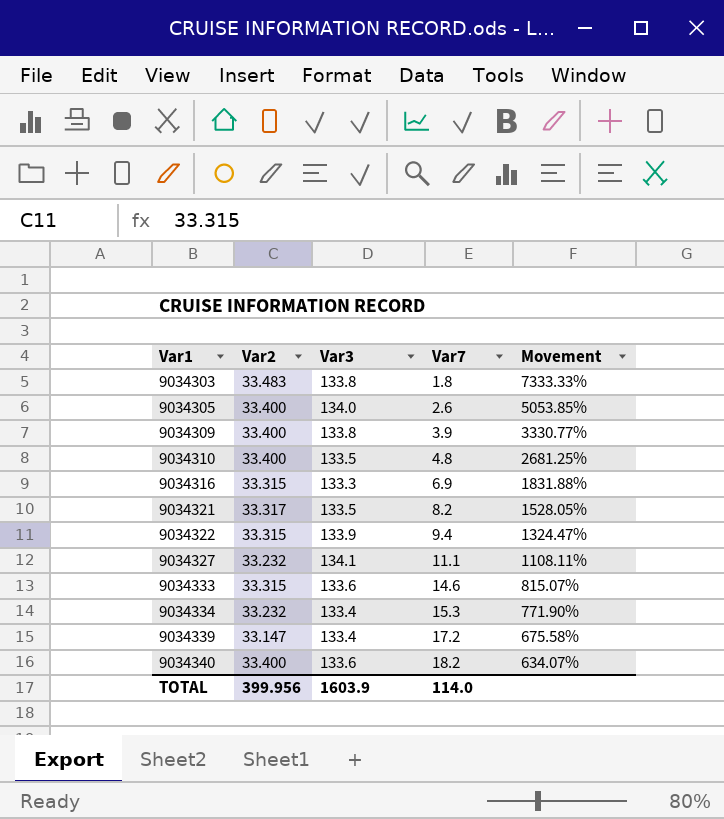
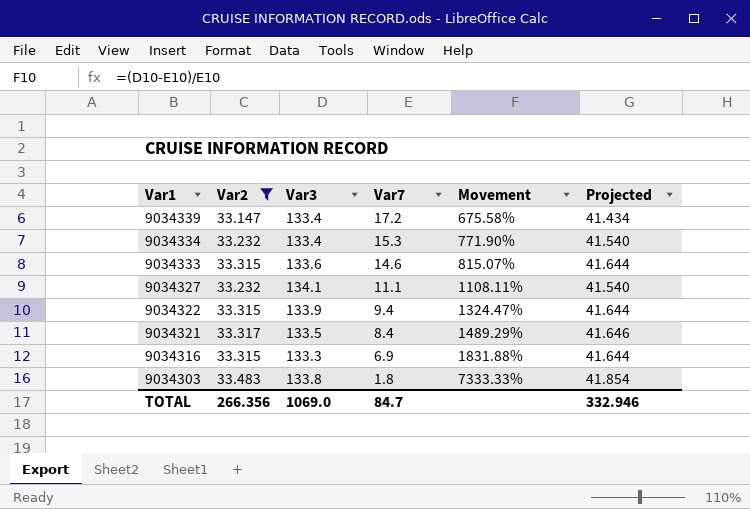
filter: none -> Var2 != 33.400
row order: Var1 ascending -> Var1 descending
column Projected | formula: none -> [Var2] * 1.25
9034321 | Var7: 8.2 -> 8.4
9034321 | Movement: 1528.05% -> 1489.29%
TOTAL | Var2: 399.956 -> 266.356
TOTAL | Var3: 1603.9 -> 1069.0
TOTAL | Var7: 114.0 -> 84.7

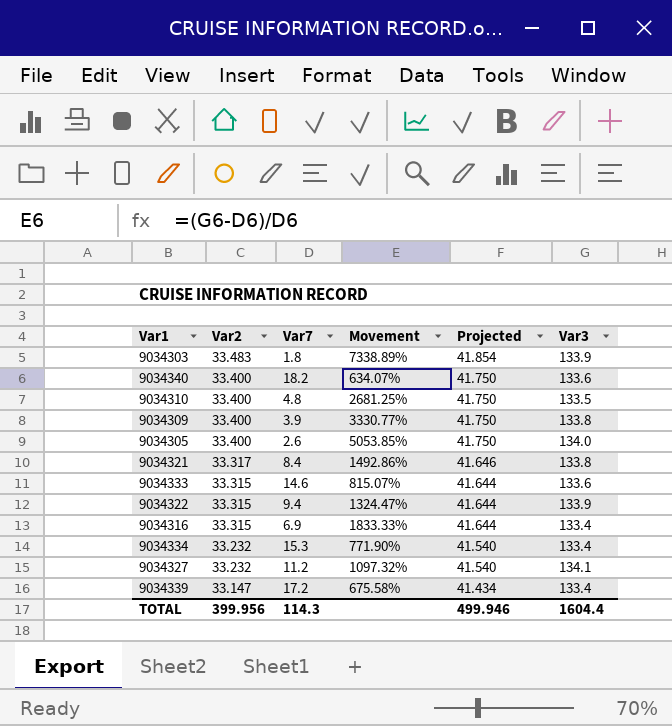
filter: Var2 != 33.400 -> none
row order: Var1 descending -> Var2 descending
column Var3 | position: 3 -> 6
9034303 | Movement: 7333.33% -> 7338.89%
9034303 | Var3: 133.8 -> 133.9
9034321 | Movement: 1489.29% -> 1492.86%
9034321 | Var3: 133.5 -> 133.8
9034316 | Movement: 1831.88% -> 1833.33%
9034316 | Var3: 133.3 -> 133.4
9034327 | Var7: 11.1 -> 11.2
9034327 | Movement: 1108.11% -> 1097.32%
TOTAL | Var2: 266.356 -> 399.956
TOTAL | Var7: 84.7 -> 114.3
TOTAL | Projected: 332.946 -> 499.946
TOTAL | Var3: 1069.0 -> 1604.4

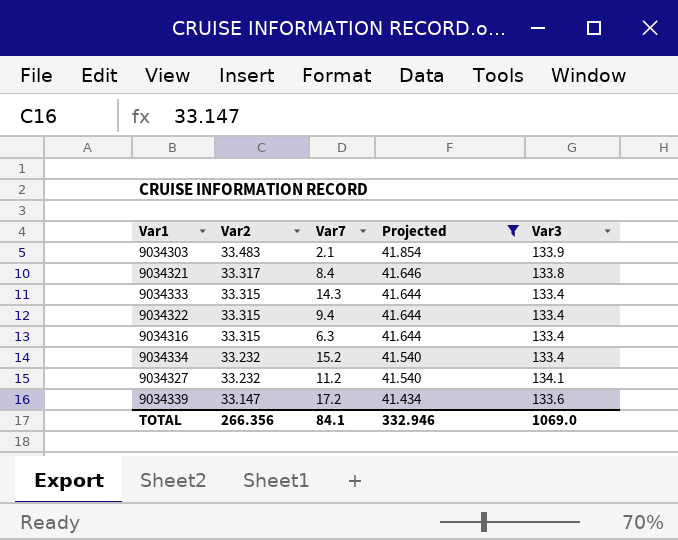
filter: none -> Projected != 41.750
column Movement | formula: ([Var3] - [Var7]) / [Var7] -> none
9034303 | Var7: 1.8 -> 2.1
9034333 | Var7: 14.6 -> 14.3
9034333 | Var3: 133.6 -> 133.4
9034322 | Var3: 133.9 -> 133.4
9034316 | Var7: 6.9 -> 6.3
9034334 | Var7: 15.3 -> 15.2
9034339 | Var3: 133.4 -> 133.6
TOTAL | Var2: 399.956 -> 266.356
TOTAL | Var7: 114.3 -> 84.1
TOTAL | Projected: 499.946 -> 332.946
TOTAL | Var3: 1604.4 -> 1069.0

